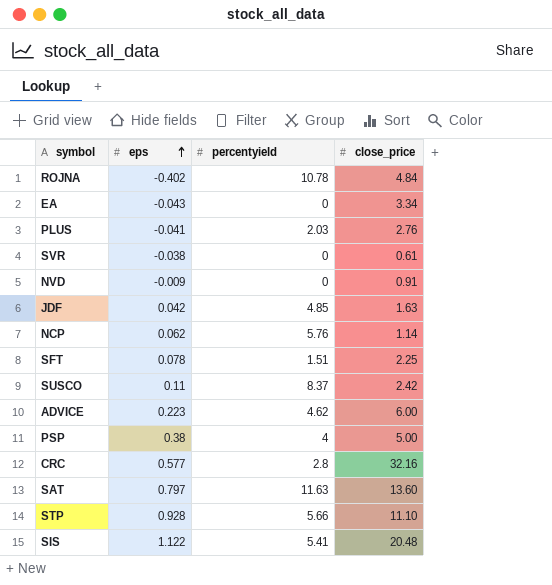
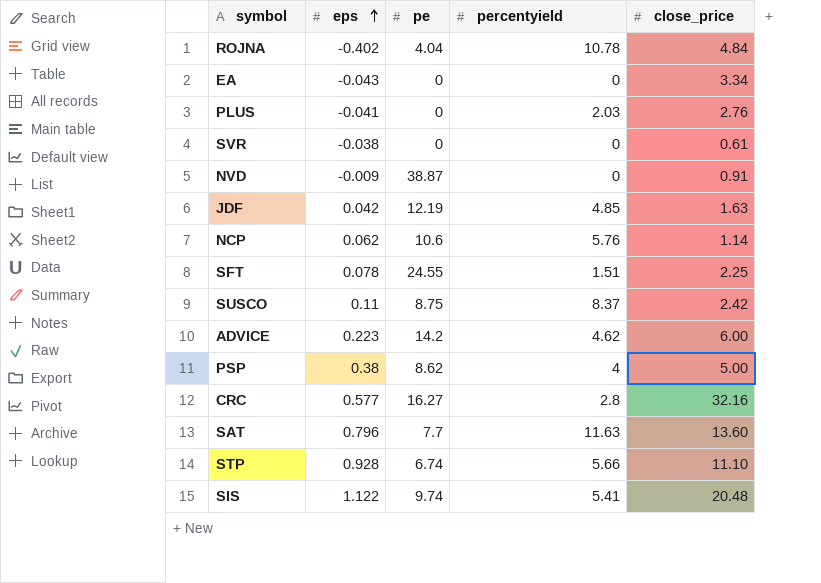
column pe | position: none -> 3
SAT | eps: 0.797 -> 0.796

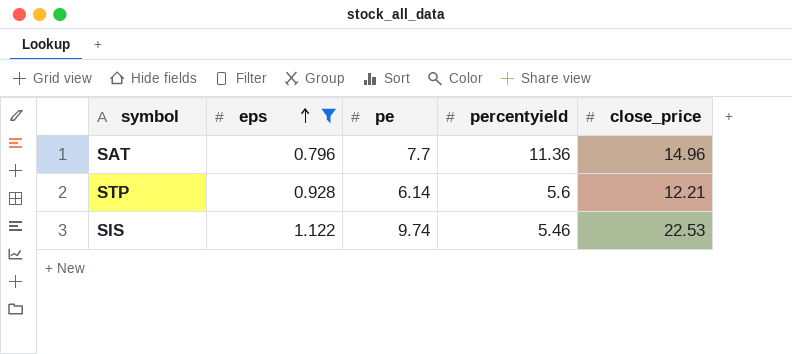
filter: none -> eps >= 0.796
SAT | percentyield: 11.63 -> 11.36
SAT | close_price: 13.60 -> 14.96
STP | pe: 6.74 -> 6.14
STP | percentyield: 5.66 -> 5.6
STP | close_price: 11.10 -> 12.21
SIS | percentyield: 5.41 -> 5.46
SIS | close_price: 20.48 -> 22.53

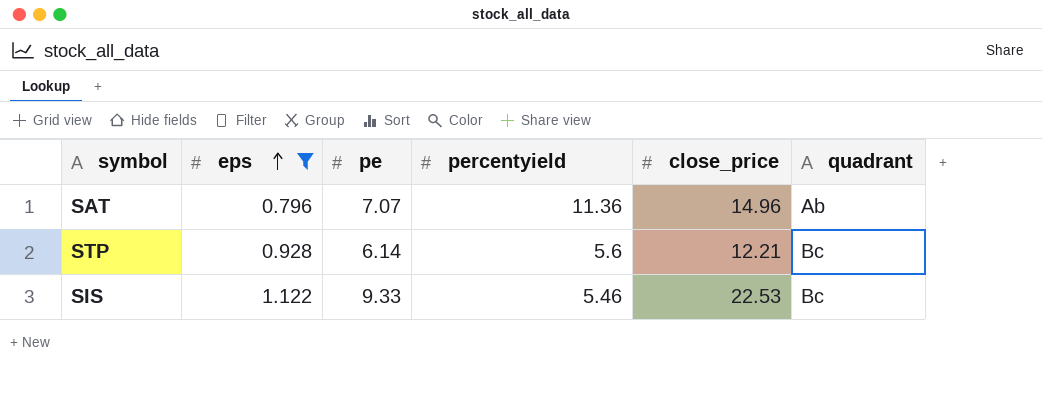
column quadrant | position: none -> 6
SAT | pe: 7.7 -> 7.07
SIS | pe: 9.74 -> 9.33

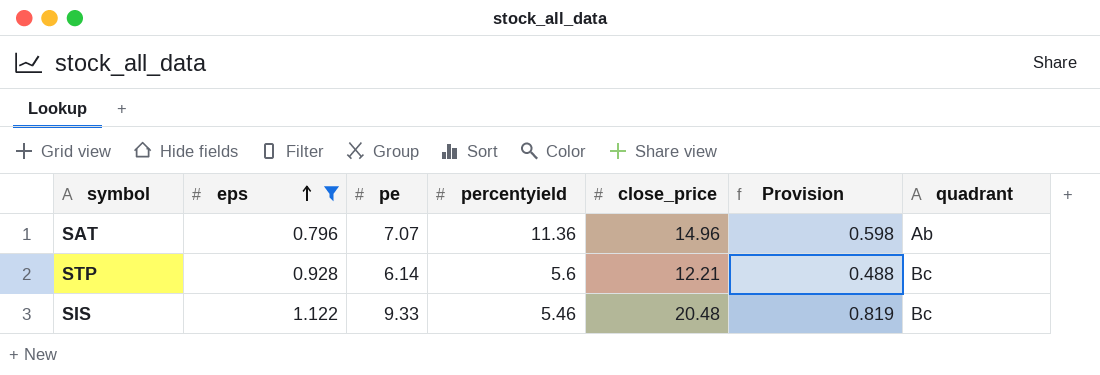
column Provision | formula: none -> [close_price] * 0.04
SIS | close_price: 22.53 -> 20.48

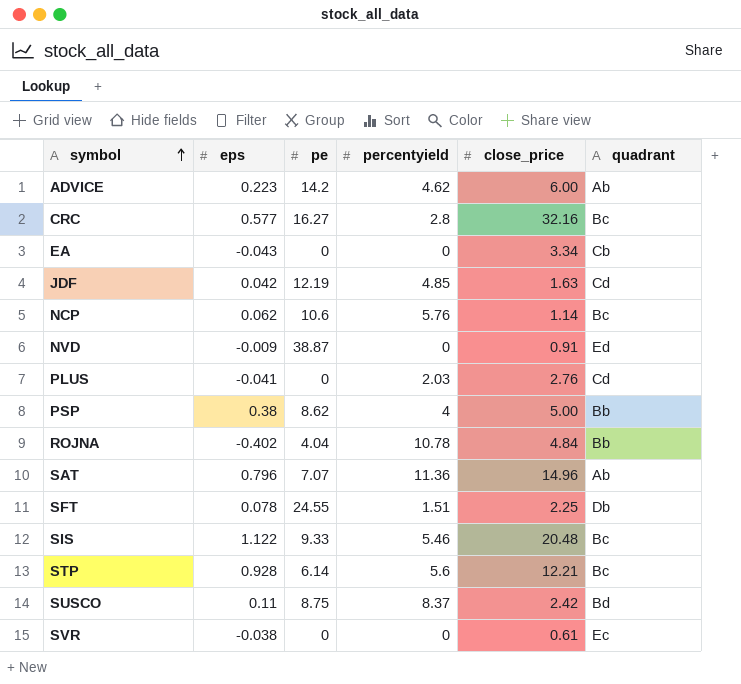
filter: eps >= 0.796 -> none
row order: eps ascending -> symbol ascending
column Provision | formula: [close_price] * 0.04 -> none

